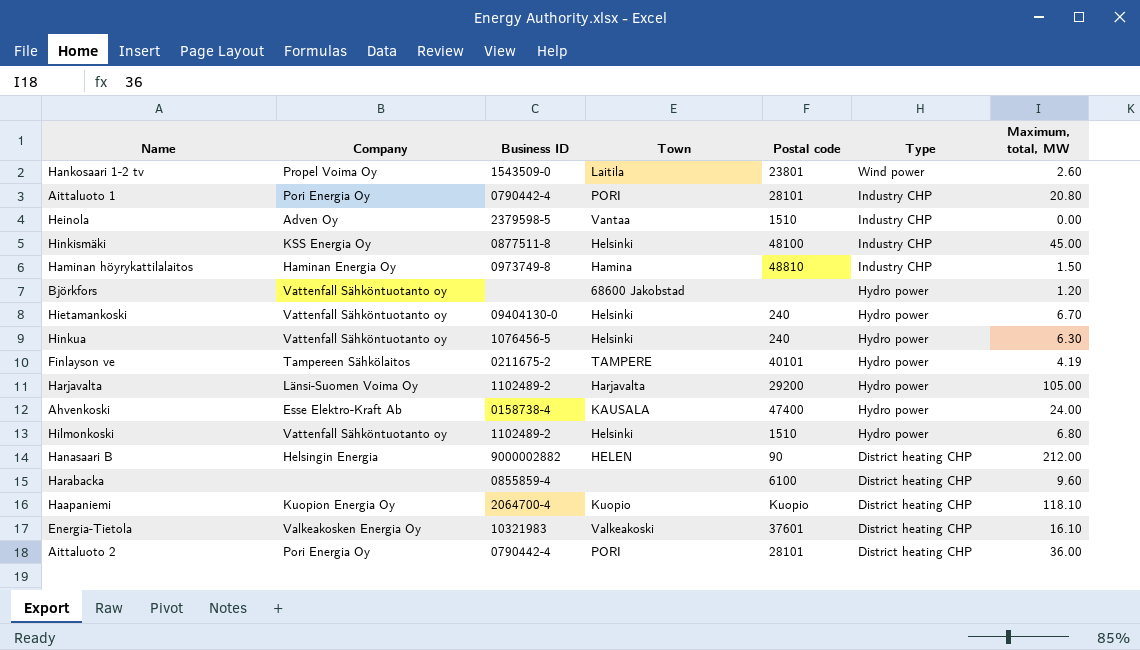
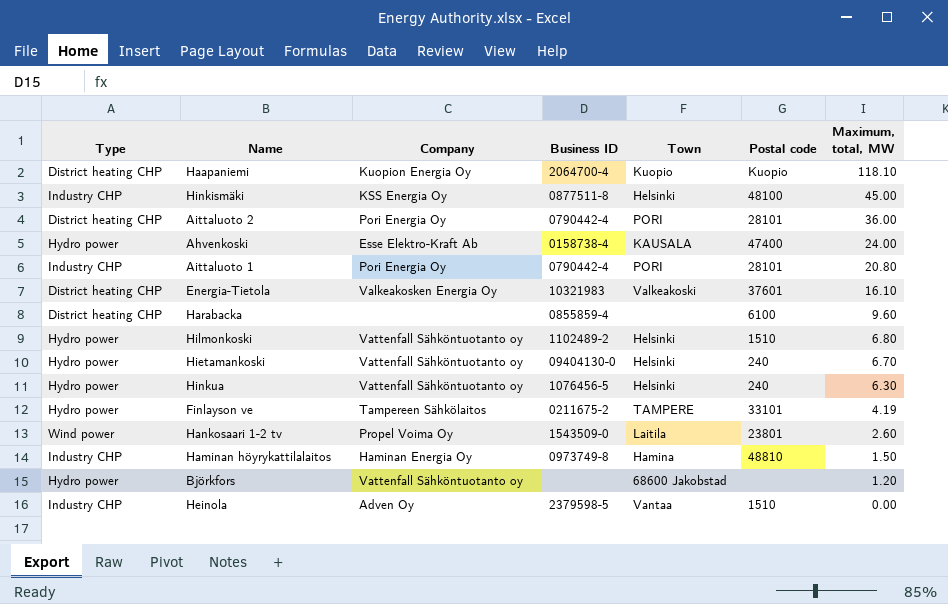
row order: Type descending -> Maximum, total, MW descending
column Type | position: 6 -> 1
row Harjavalta: Länsi-Suomen Voima Oy | 1102489-2 | Harjavalta | 29200 | Hydro power | 105.00 -> none
row Hanasaari B: Helsingin Energia | 9000002882 | HELEN | 90 | District heating CHP | 212.00 -> none
Finlayson ve | Postal code: 40101 -> 33101

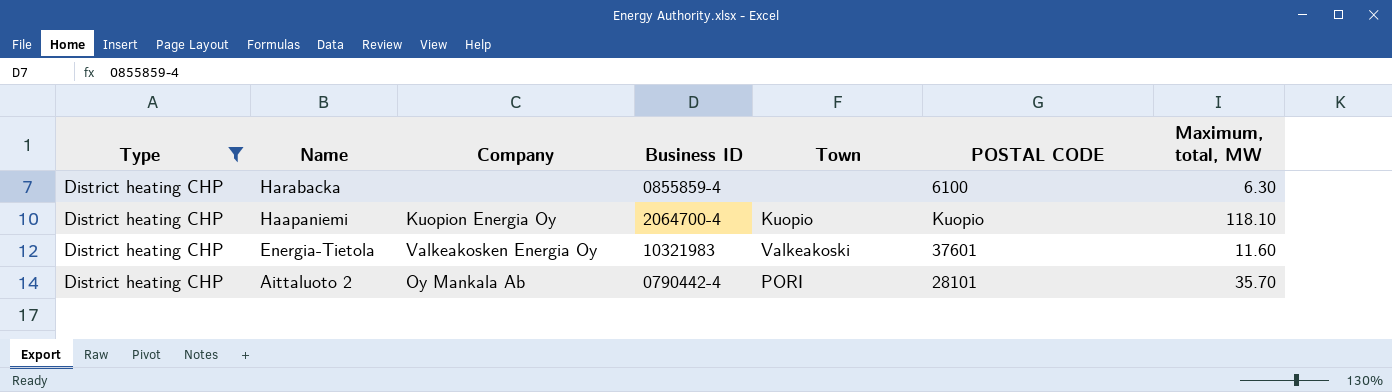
filter: none -> Type = District heating CHP
row order: Maximum, total, MW descending -> Name descending
column name: Postal code -> POSTAL CODE
Harabacka | Maximum, total, MW: 9.60 -> 6.30
Energia-Tietola | Maximum, total, MW: 16.10 -> 11.60
Aittaluoto 2 | Company: Pori Energia Oy -> Oy Mankala Ab
Aittaluoto 2 | Maximum, total, MW: 36.00 -> 35.70

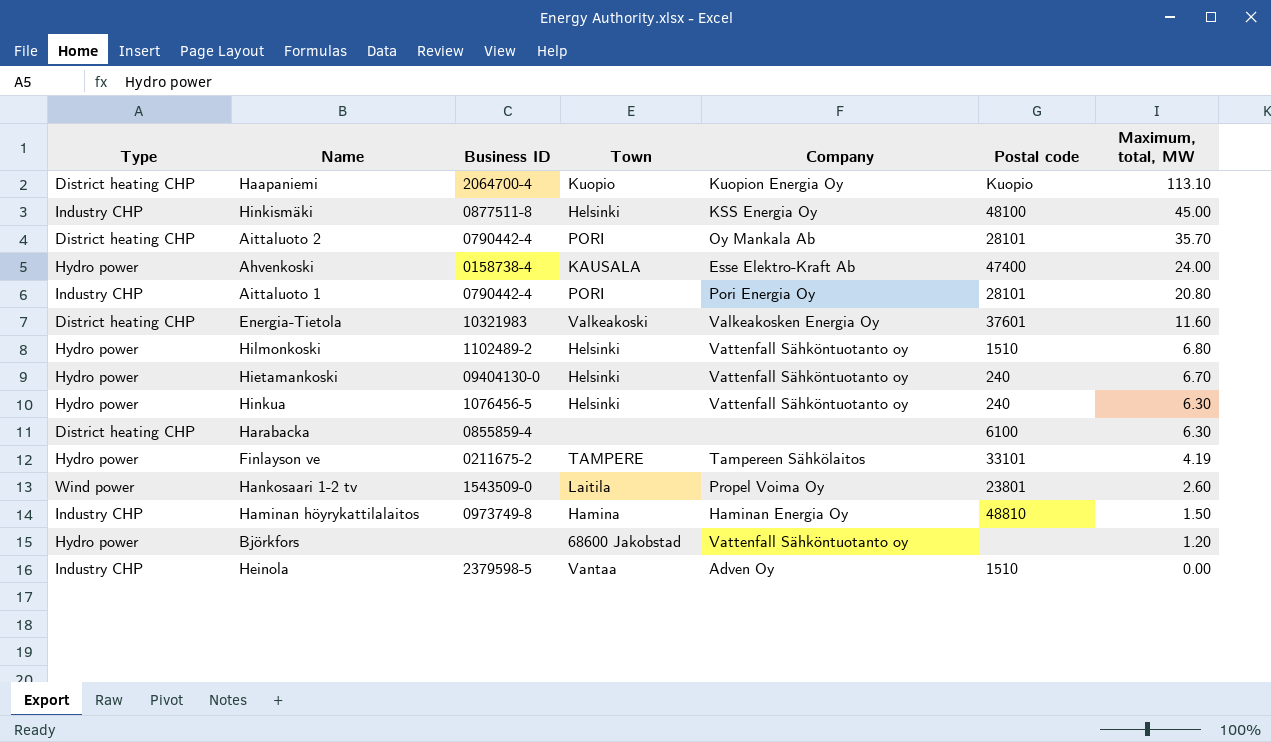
filter: Type = District heating CHP -> none
row order: Name descending -> Maximum, total, MW descending
column Company | position: 3 -> 5
column name: POSTAL CODE -> Postal code
Haapaniemi | Maximum, total, MW: 118.10 -> 113.10

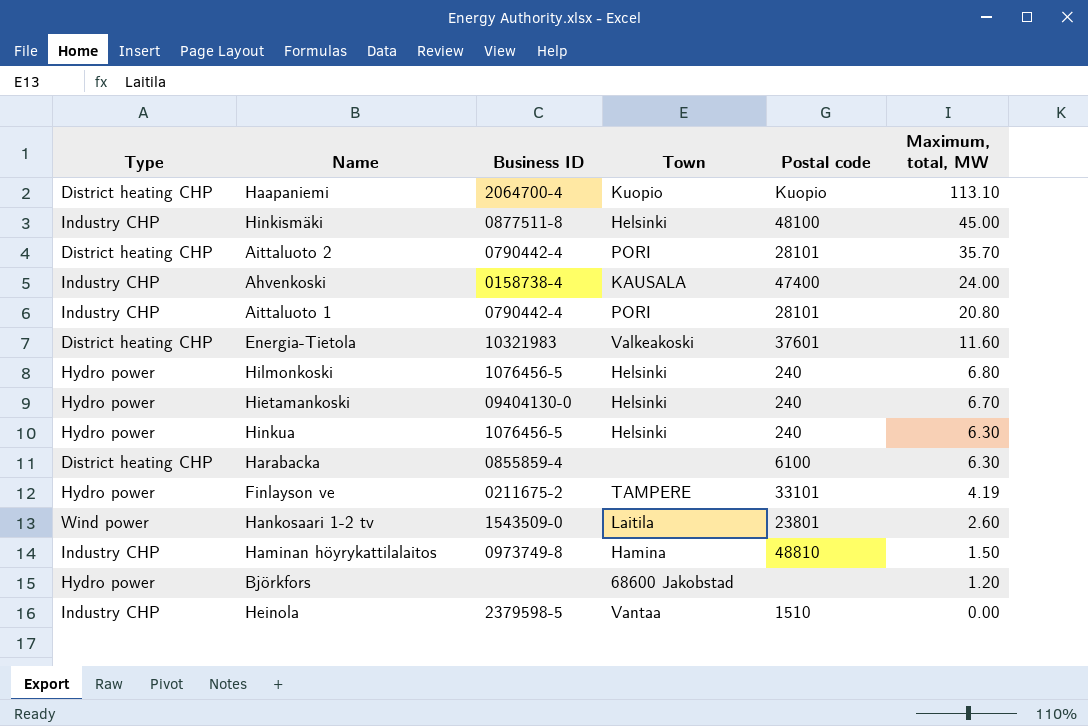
column Company | position: 5 -> none
Ahvenkoski | Type: Hydro power -> Industry CHP
Hilmonkoski | Business ID: 1102489-2 -> 1076456-5
Hilmonkoski | Postal code: 1510 -> 240

